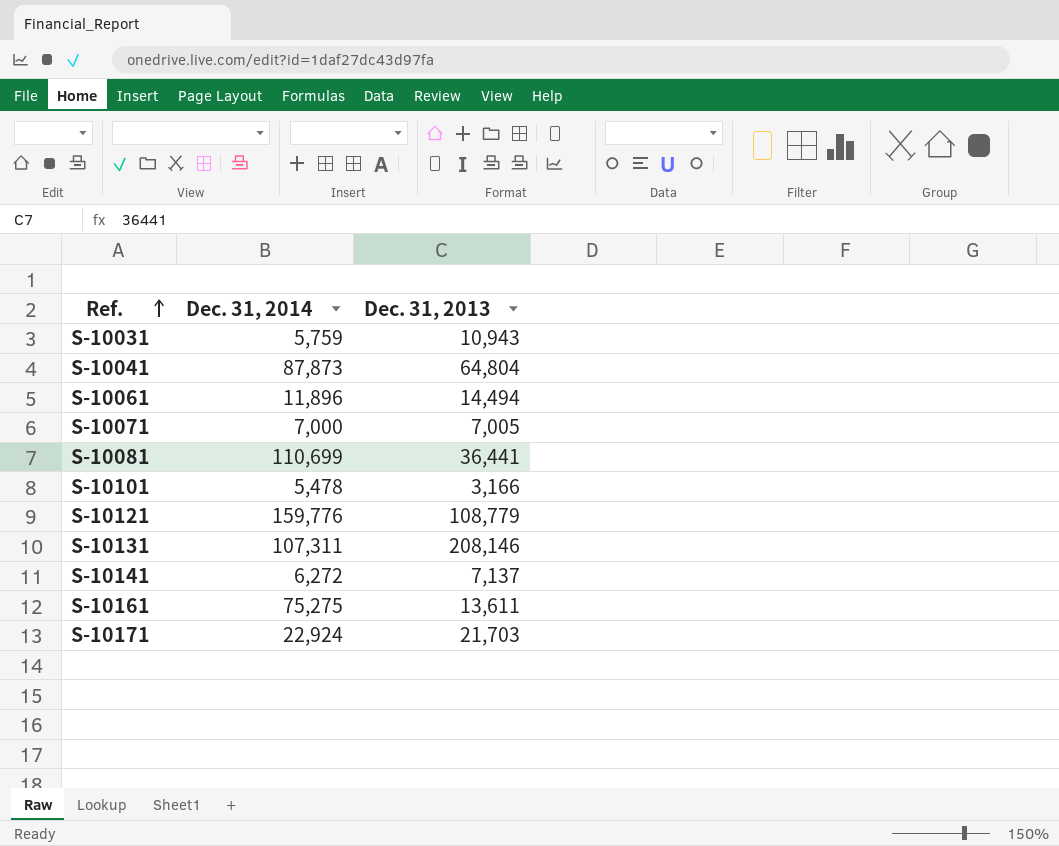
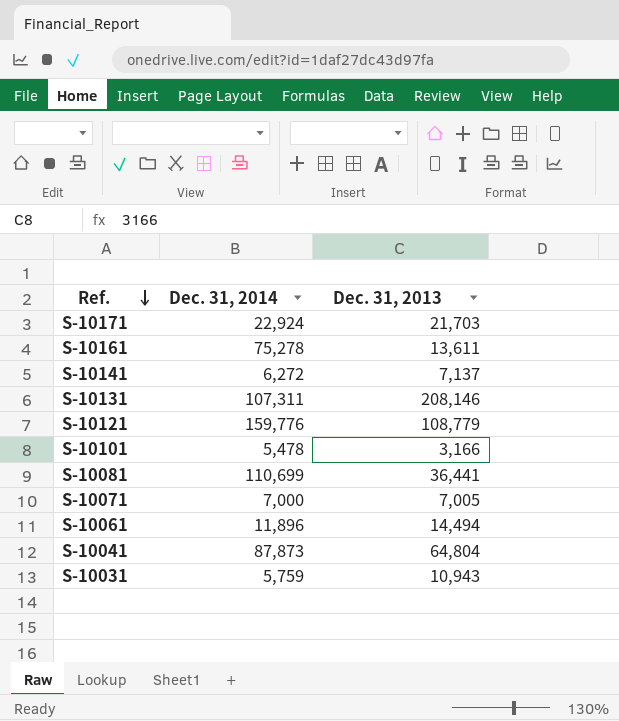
row order: Ref. ascending -> Ref. descending
S-10161 | Dec. 31, 2014: 75,275 -> 75,278

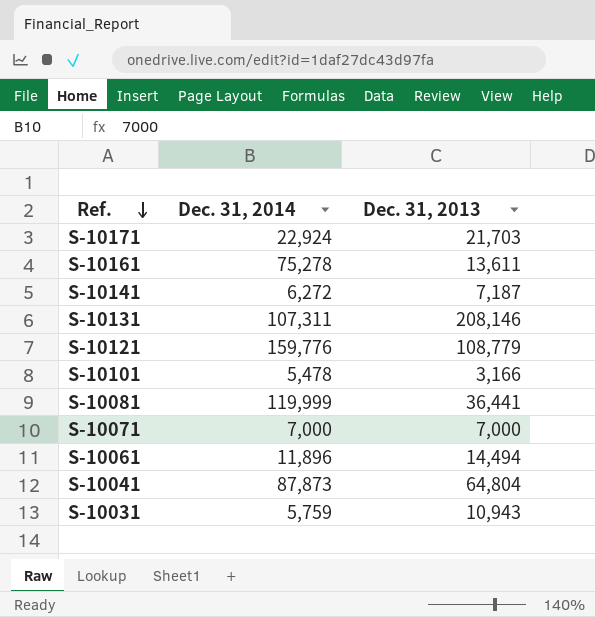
S-10141 | Dec. 31, 2013: 7,137 -> 7,187
S-10081 | Dec. 31, 2014: 110,699 -> 119,999
S-10071 | Dec. 31, 2013: 7,005 -> 7,000

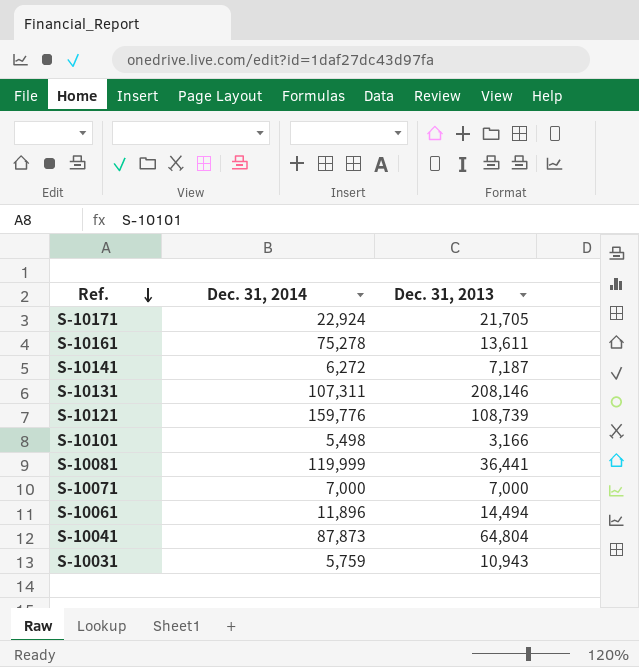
S-10171 | Dec. 31, 2013: 21,703 -> 21,705
S-10121 | Dec. 31, 2013: 108,779 -> 108,739
S-10101 | Dec. 31, 2014: 5,478 -> 5,498

